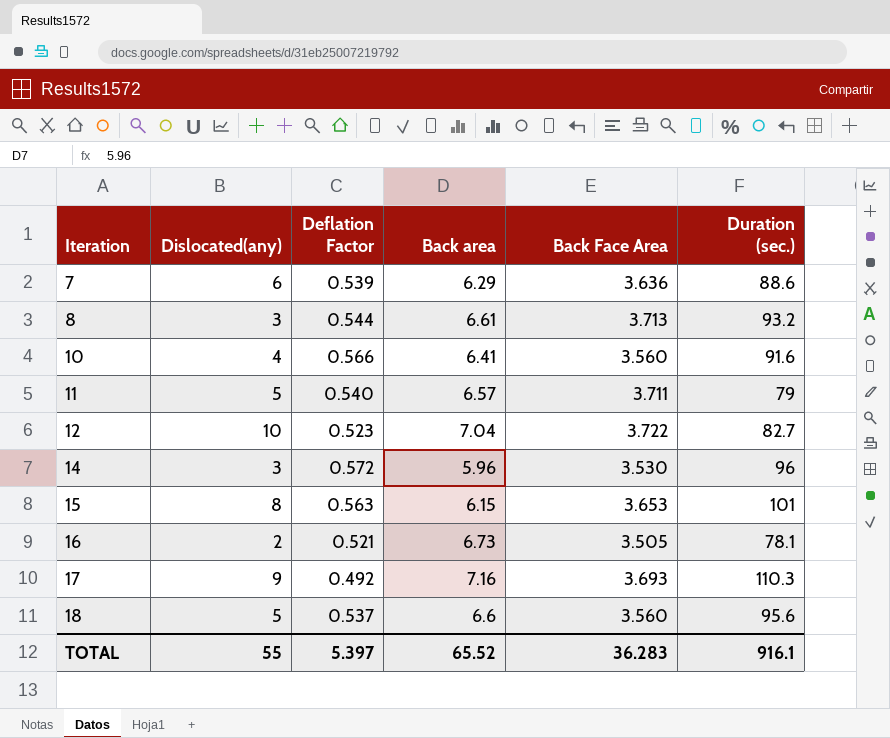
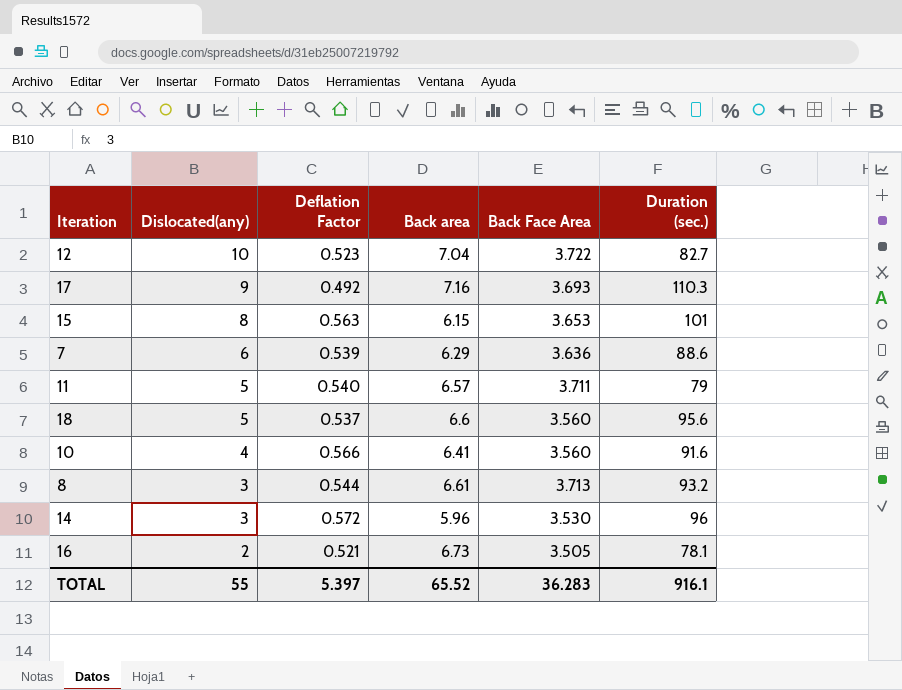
row order: Iteration ascending -> Dislocated(any) descending

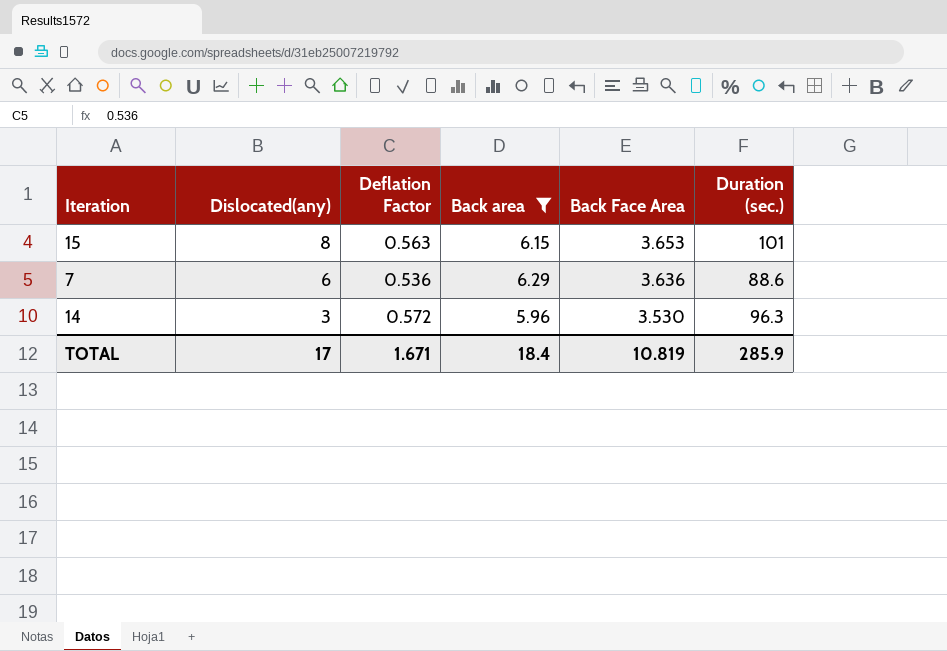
filter: none -> Back area <= 6.29
7 | Deflation Factor: 0.539 -> 0.536
14 | Duration (sec.): 96 -> 96.3
TOTAL | Dislocated(any): 55 -> 17
TOTAL | Deflation Factor: 5.397 -> 1.671
TOTAL | Back area: 65.52 -> 18.4
TOTAL | Back Face Area: 36.283 -> 10.819
TOTAL | Duration (sec.): 916.1 -> 285.9

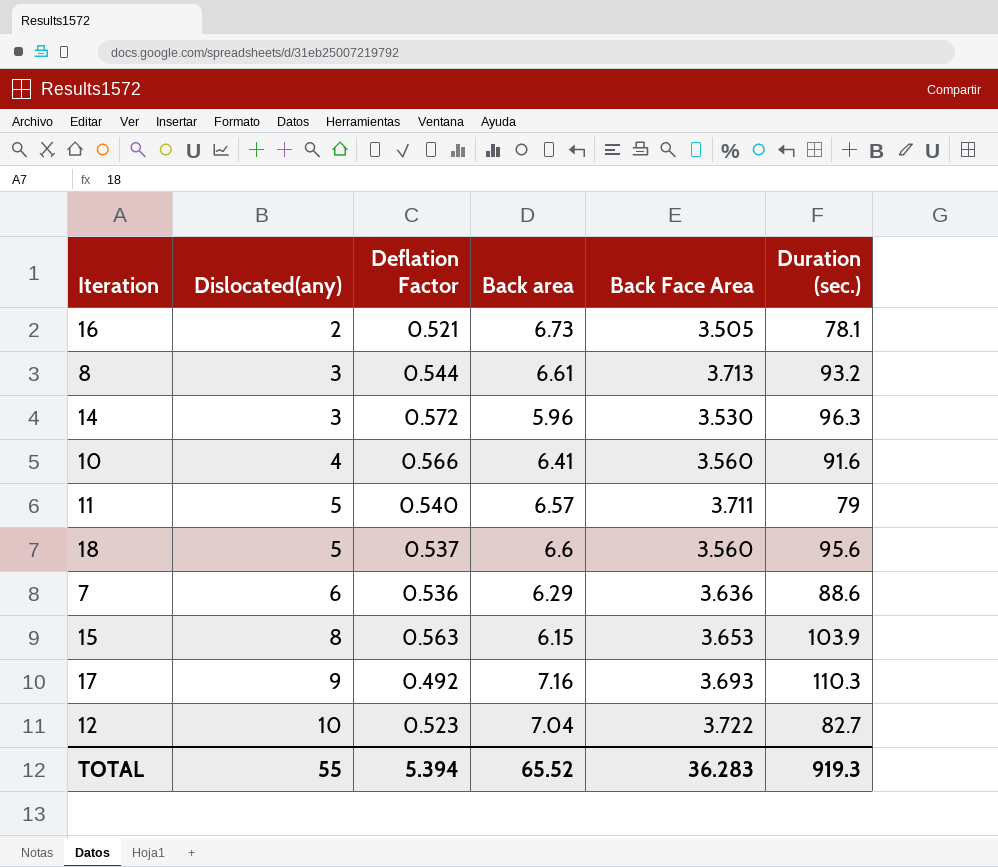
filter: Back area <= 6.29 -> none
row order: Dislocated(any) descending -> Dislocated(any) ascending
15 | Duration (sec.): 101 -> 103.9
TOTAL | Dislocated(any): 17 -> 55
TOTAL | Deflation Factor: 1.671 -> 5.394
TOTAL | Back area: 18.4 -> 65.52
TOTAL | Back Face Area: 10.819 -> 36.283
TOTAL | Duration (sec.): 285.9 -> 919.3

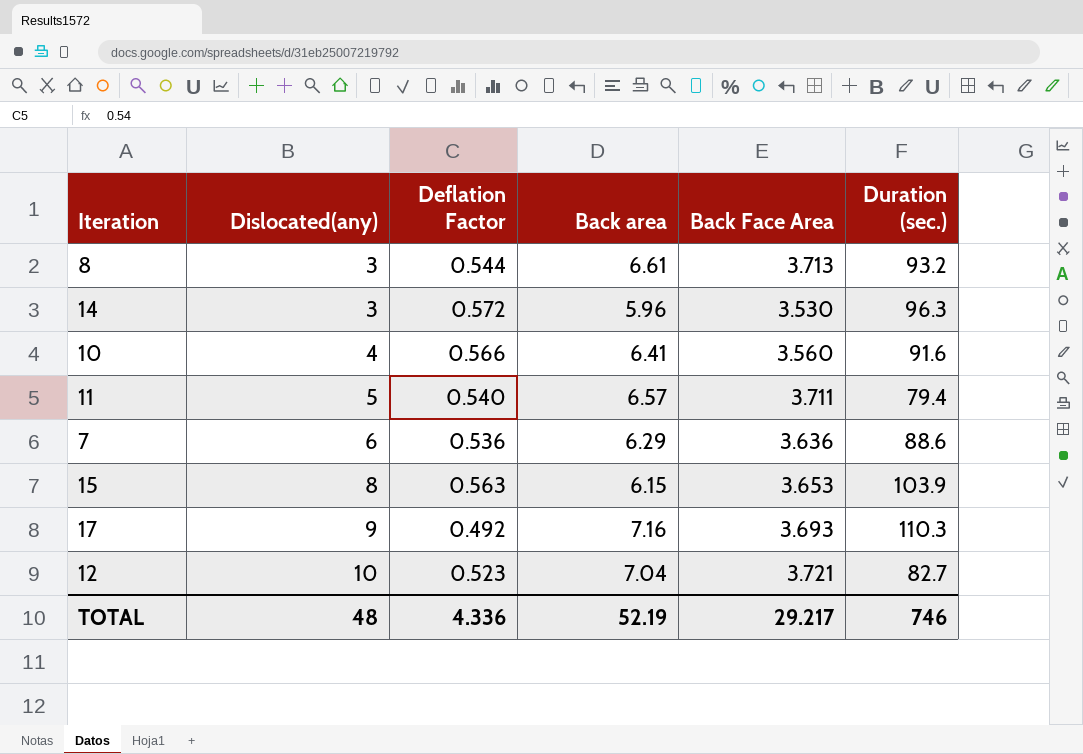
row 16: 2 | 0.521 | 6.73 | 3.505 | 78.1 -> none
row 18: 5 | 0.537 | 6.6 | 3.560 | 95.6 -> none
11 | Duration (sec.): 79 -> 79.4
12 | Back Face Area: 3.722 -> 3.721
TOTAL | Dislocated(any): 55 -> 48
TOTAL | Deflation Factor: 5.394 -> 4.336
TOTAL | Back area: 65.52 -> 52.19
TOTAL | Back Face Area: 36.283 -> 29.217
TOTAL | Duration (sec.): 919.3 -> 746

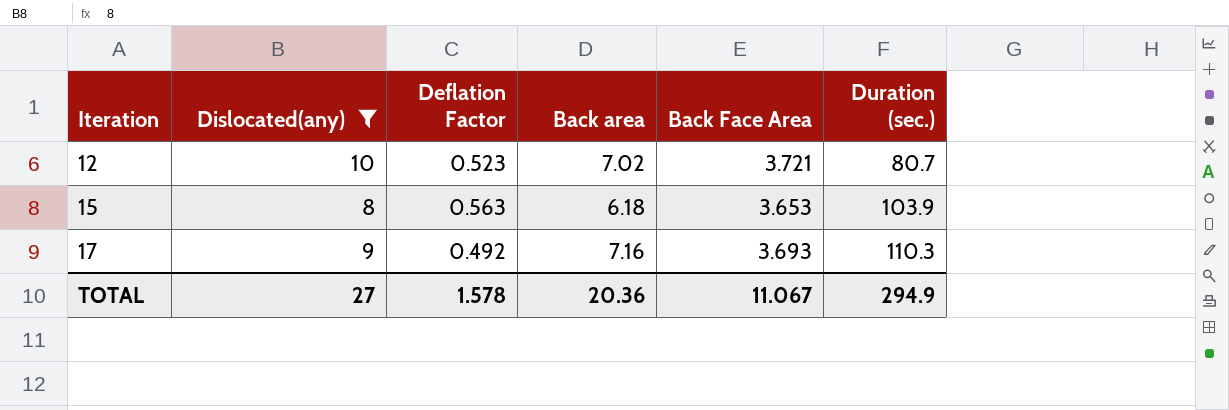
filter: none -> Dislocated(any) >= 8
row order: Dislocated(any) ascending -> Iteration ascending
12 | Back area: 7.04 -> 7.02
12 | Duration (sec.): 82.7 -> 80.7
15 | Back area: 6.15 -> 6.18
TOTAL | Dislocated(any): 48 -> 27
TOTAL | Deflation Factor: 4.336 -> 1.578
TOTAL | Back area: 52.19 -> 20.36
TOTAL | Back Face Area: 29.217 -> 11.067
TOTAL | Duration (sec.): 746 -> 294.9

